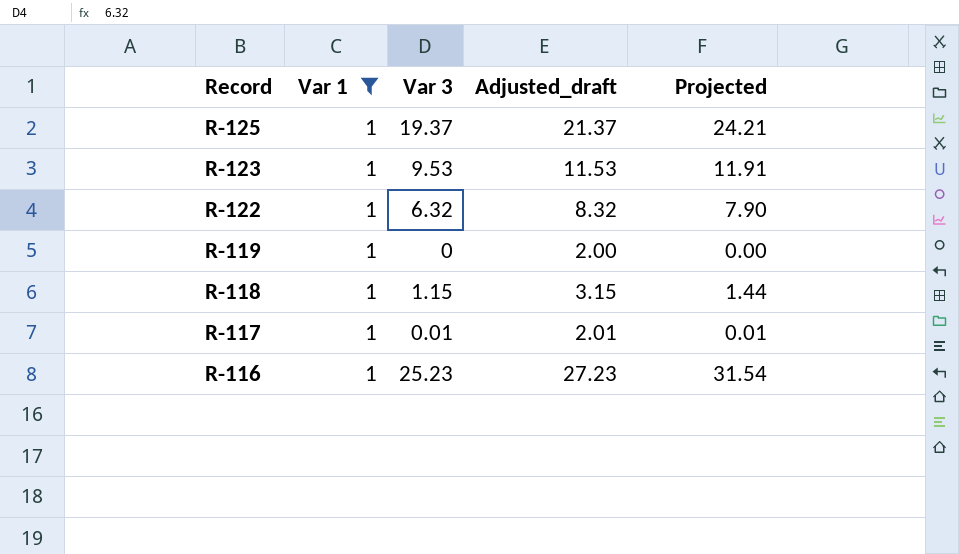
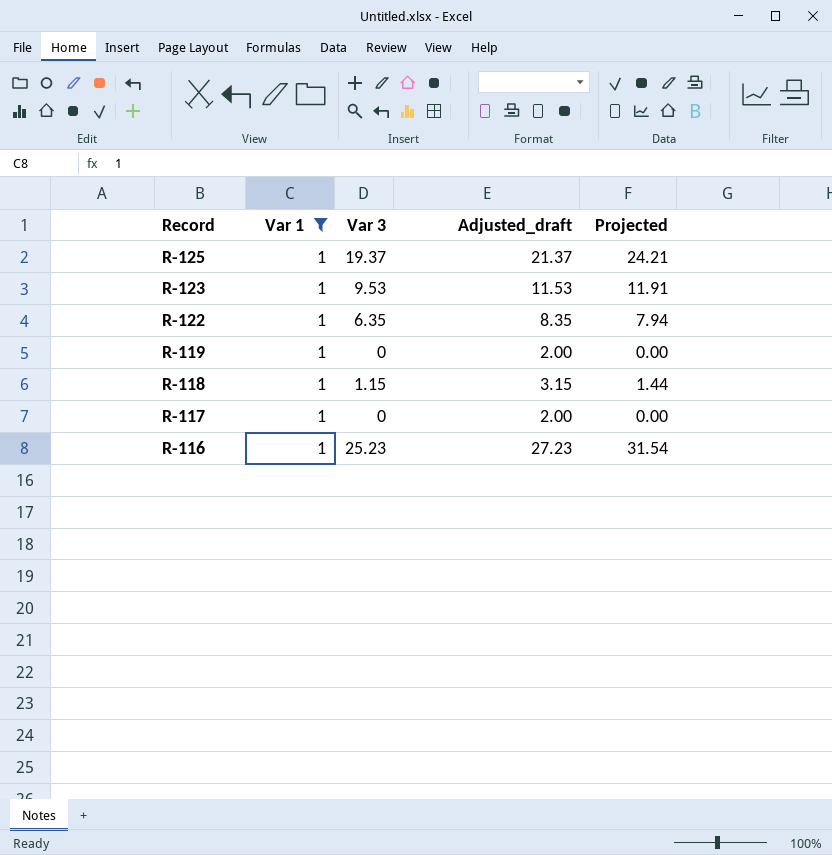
R-122 | Var 3: 6.32 -> 6.35
R-122 | Adjusted_draft: 8.32 -> 8.35
R-122 | Projected: 7.90 -> 7.94
R-117 | Var 3: 0.01 -> 0
R-117 | Adjusted_draft: 2.01 -> 2.00
R-117 | Projected: 0.01 -> 0.00

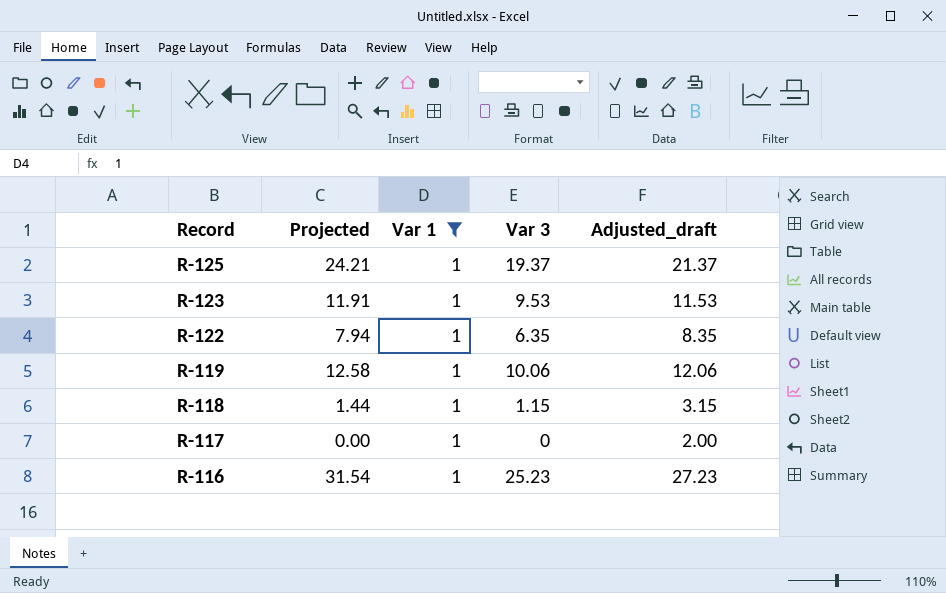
column Projected | position: 5 -> 2
R-119 | Projected: 0.00 -> 12.58
R-119 | Var 3: 0 -> 10.06
R-119 | Adjusted_draft: 2.00 -> 12.06

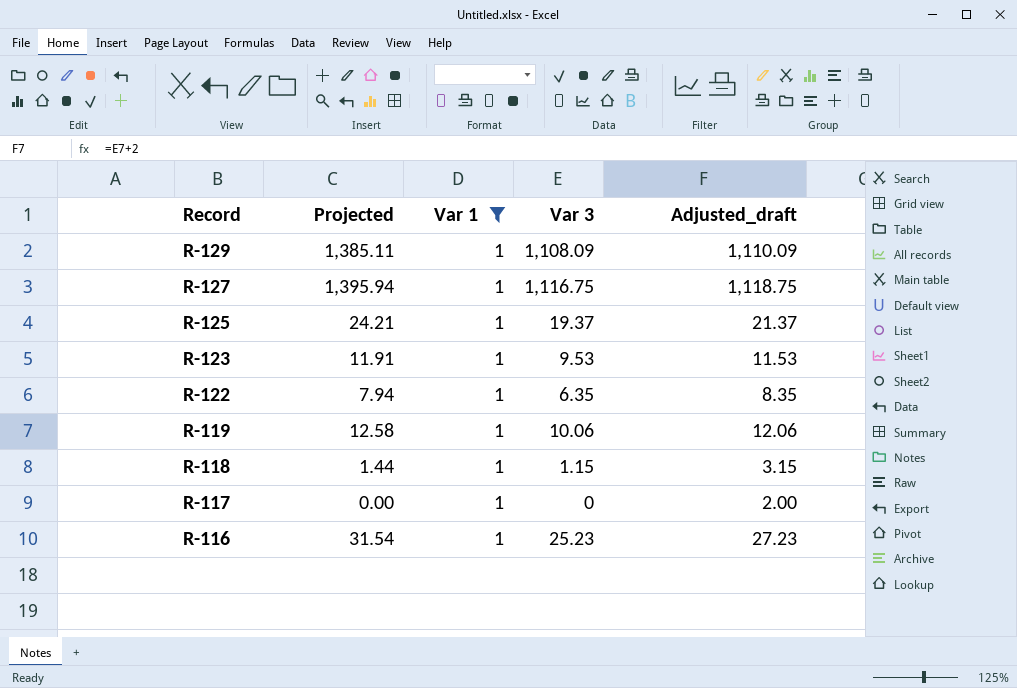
row R-129: none -> 1,385.11 | 1 | 1,108.09 | 1,110.09
row R-127: none -> 1,395.94 | 1 | 1,116.75 | 1,118.75

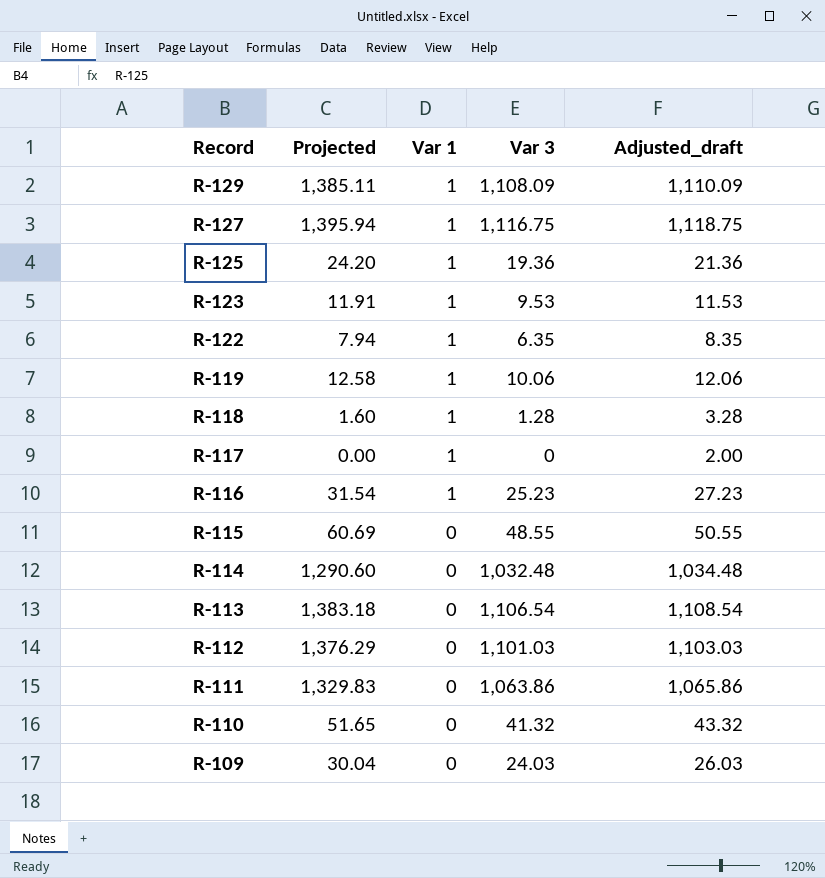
filter: Var 1 = 1 -> none
R-125 | Projected: 24.21 -> 24.20
R-125 | Var 3: 19.37 -> 19.36
R-125 | Adjusted_draft: 21.37 -> 21.36
R-118 | Projected: 1.44 -> 1.60
R-118 | Var 3: 1.15 -> 1.28
R-118 | Adjusted_draft: 3.15 -> 3.28

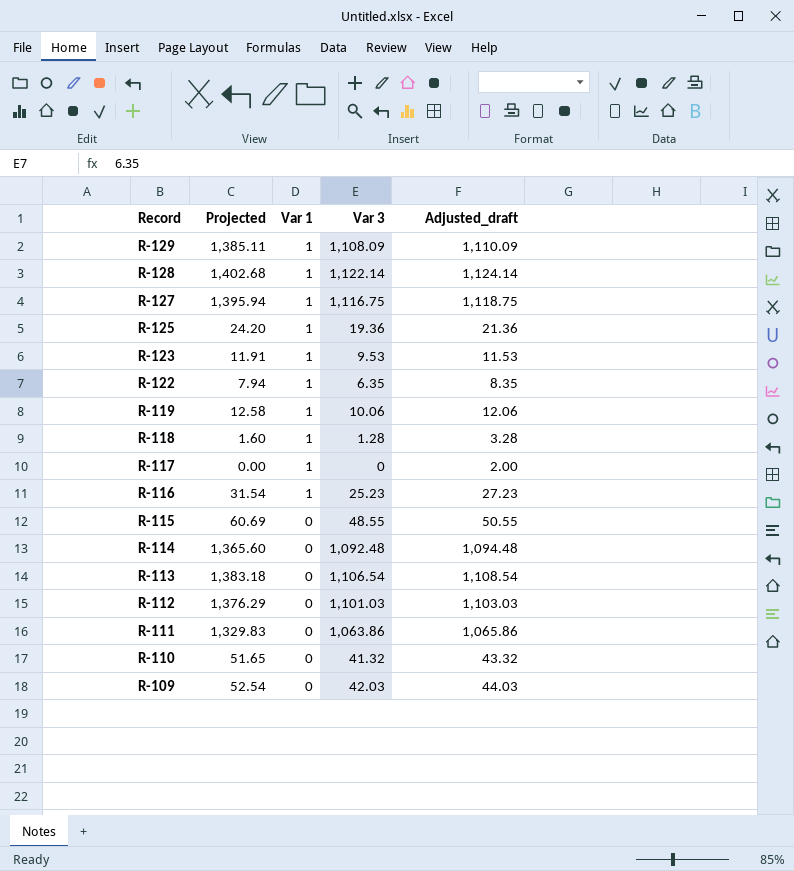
row R-128: none -> 1,402.68 | 1 | 1,122.14 | 1,124.14
R-114 | Projected: 1,290.60 -> 1,365.60
R-114 | Var 3: 1,032.48 -> 1,092.48
R-114 | Adjusted_draft: 1,034.48 -> 1,094.48
R-109 | Projected: 30.04 -> 52.54
R-109 | Var 3: 24.03 -> 42.03
R-109 | Adjusted_draft: 26.03 -> 44.03

